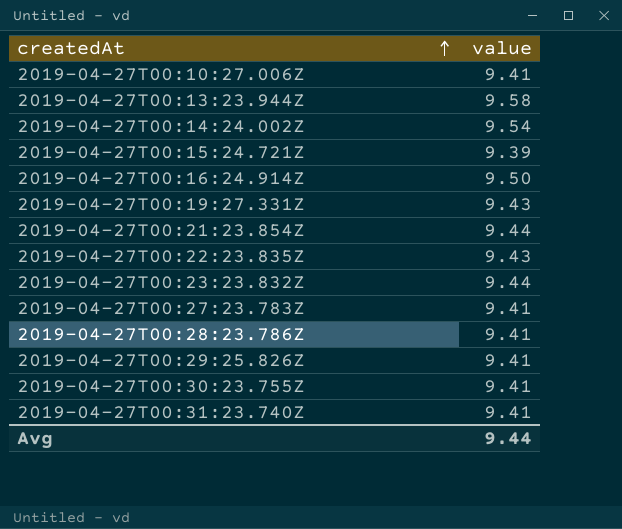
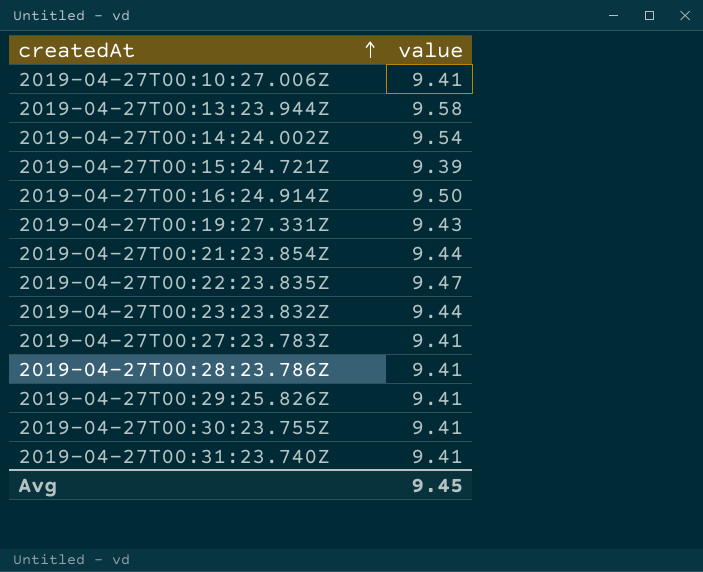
2019-04-27T00:22:23.835Z | value: 9.43 -> 9.47
Avg | value: 9.44 -> 9.45

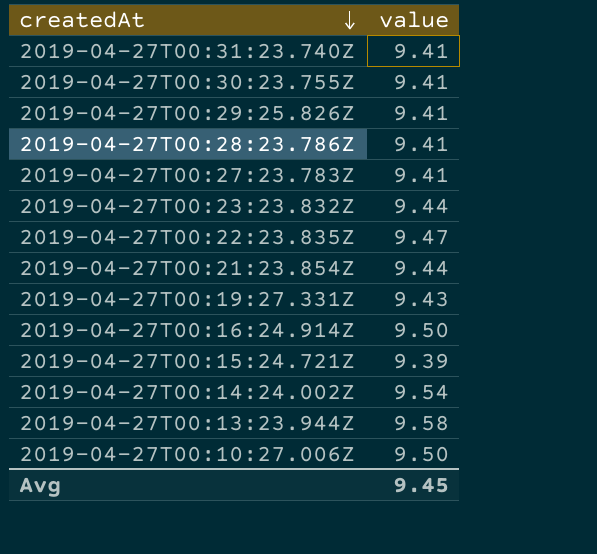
row order: createdAt ascending -> createdAt descending
2019-04-27T00:10:27.006Z | value: 9.41 -> 9.50

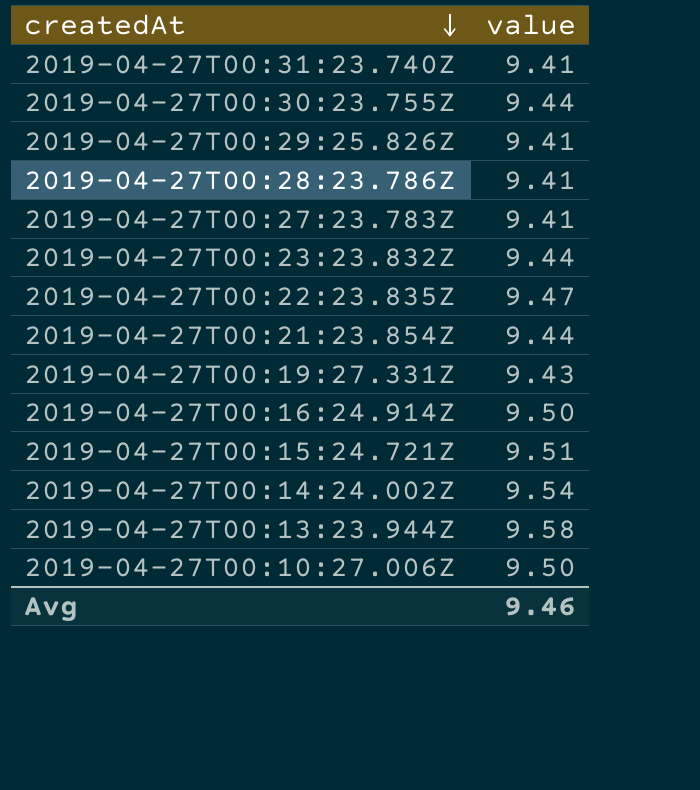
2019-04-27T00:30:23.755Z | value: 9.41 -> 9.44
2019-04-27T00:15:24.721Z | value: 9.39 -> 9.51
Avg | value: 9.45 -> 9.46

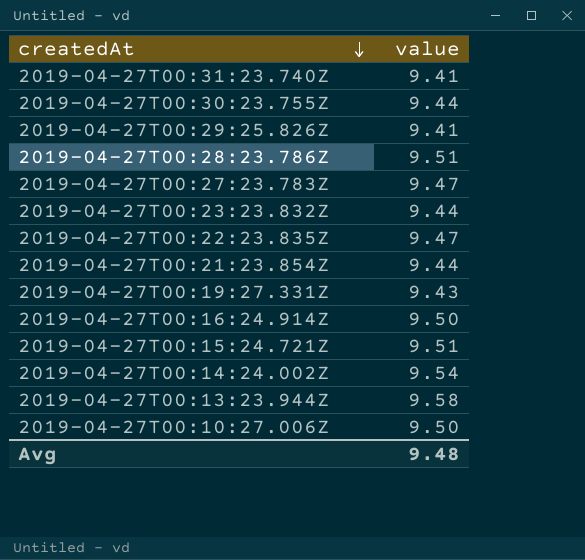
2019-04-27T00:28:23.786Z | value: 9.41 -> 9.51
2019-04-27T00:27:23.783Z | value: 9.41 -> 9.47
Avg | value: 9.46 -> 9.48

